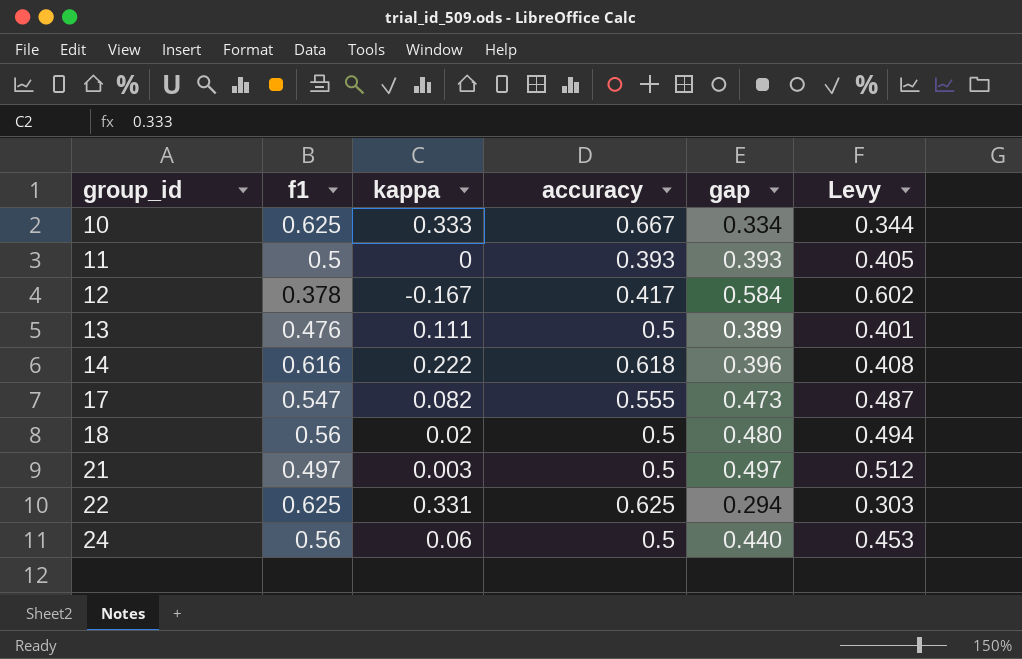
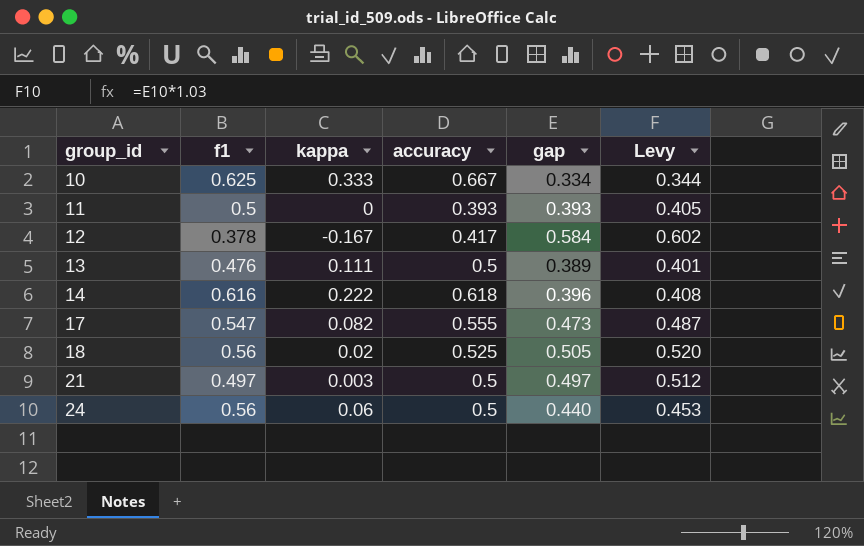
row 22: 0.625 | 0.331 | 0.625 | 0.294 | 0.303 -> none
18 | accuracy: 0.5 -> 0.525
18 | gap: 0.480 -> 0.505
18 | Levy: 0.494 -> 0.520

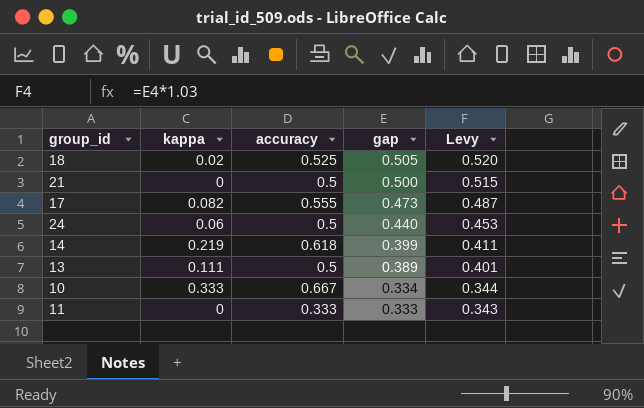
row order: group_id ascending -> gap descending
column f1 | position: 2 -> none
row 12: 0.378 | -0.167 | 0.417 | 0.584 | 0.602 -> none
21 | kappa: 0.003 -> 0
21 | gap: 0.497 -> 0.500
21 | Levy: 0.512 -> 0.515
14 | kappa: 0.222 -> 0.219
14 | gap: 0.396 -> 0.399
14 | Levy: 0.408 -> 0.411
11 | accuracy: 0.393 -> 0.333
11 | gap: 0.393 -> 0.333
11 | Levy: 0.405 -> 0.343

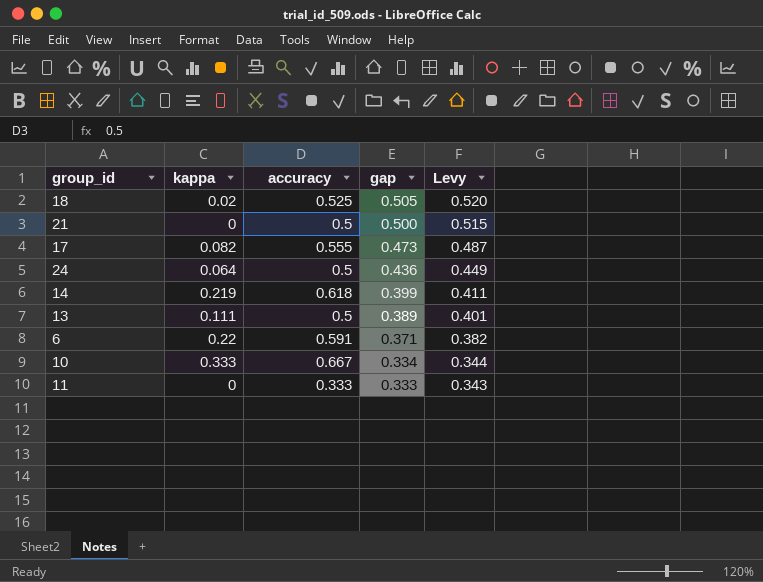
24 | kappa: 0.06 -> 0.064
24 | gap: 0.440 -> 0.436
24 | Levy: 0.453 -> 0.449
row 6: none -> 0.22 | 0.591 | 0.371 | 0.382

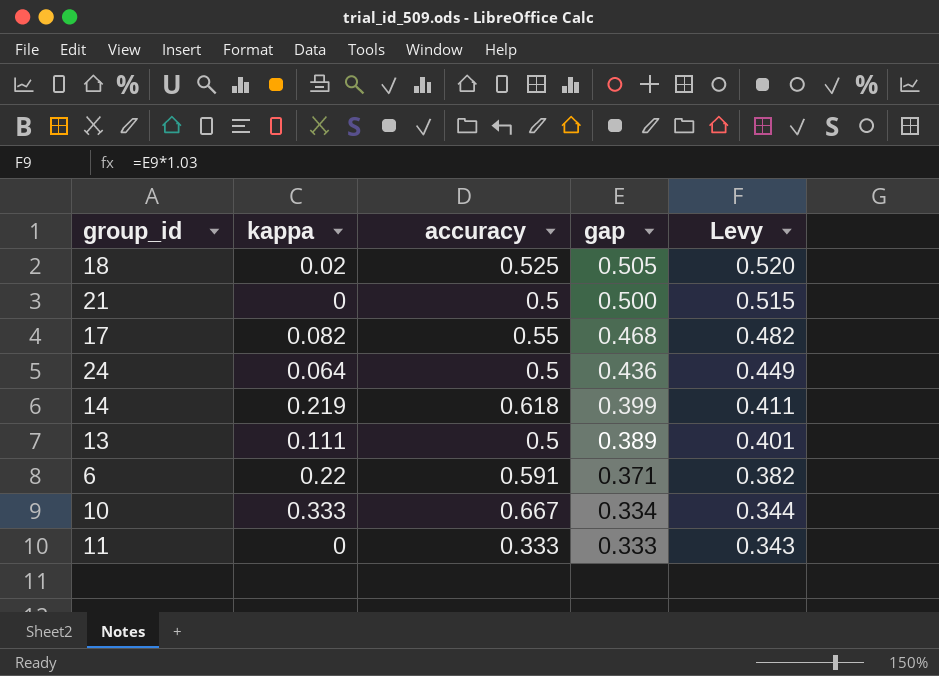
17 | accuracy: 0.555 -> 0.55
17 | gap: 0.473 -> 0.468
17 | Levy: 0.487 -> 0.482

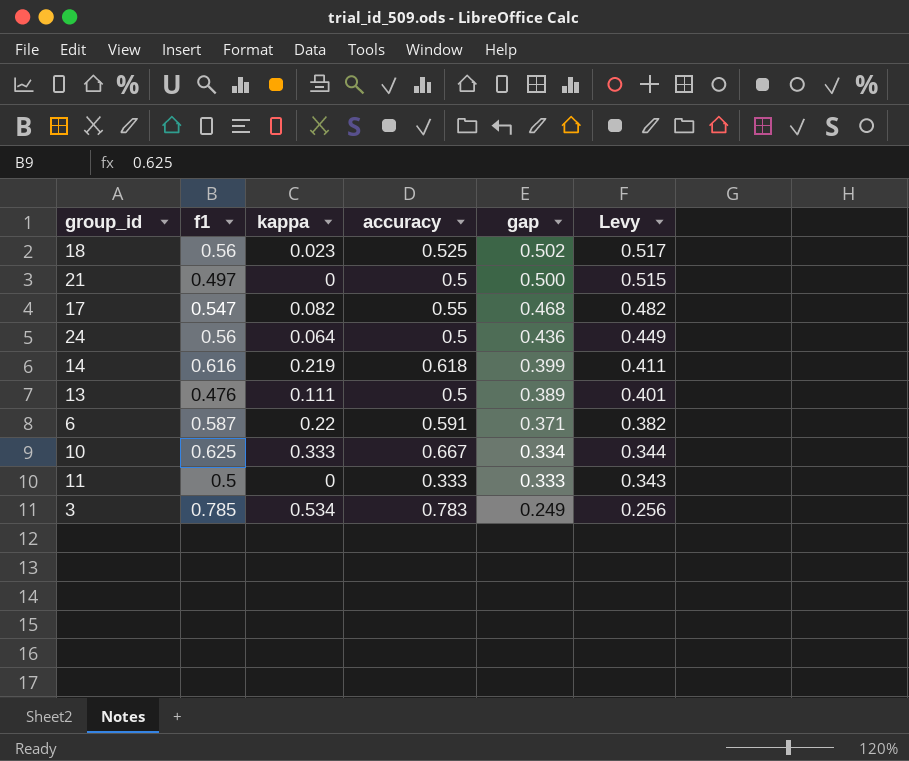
column f1 | position: none -> 2
18 | kappa: 0.02 -> 0.023
18 | gap: 0.505 -> 0.502
18 | Levy: 0.520 -> 0.517
row 3: none -> 0.785 | 0.534 | 0.783 | 0.249 | 0.256

